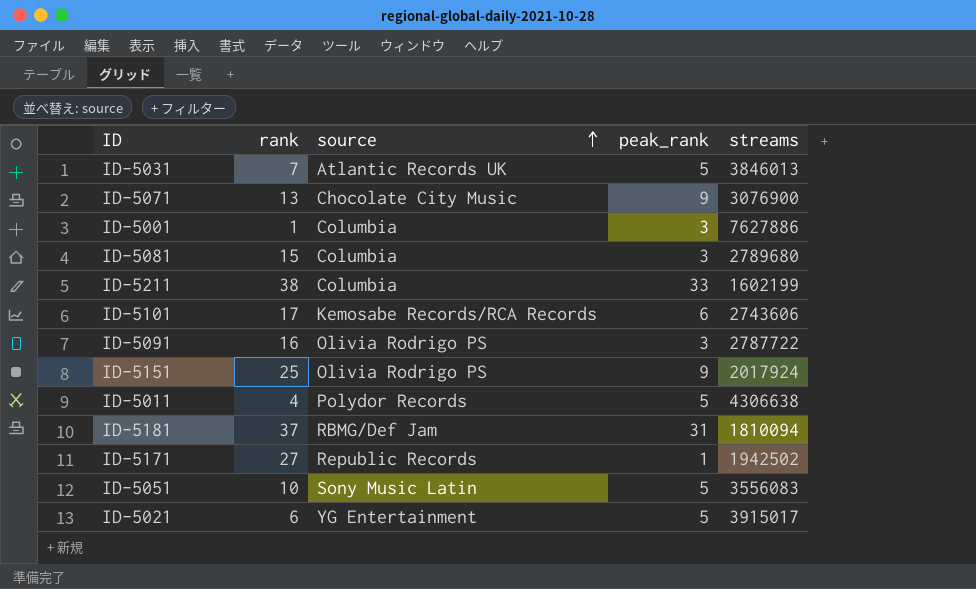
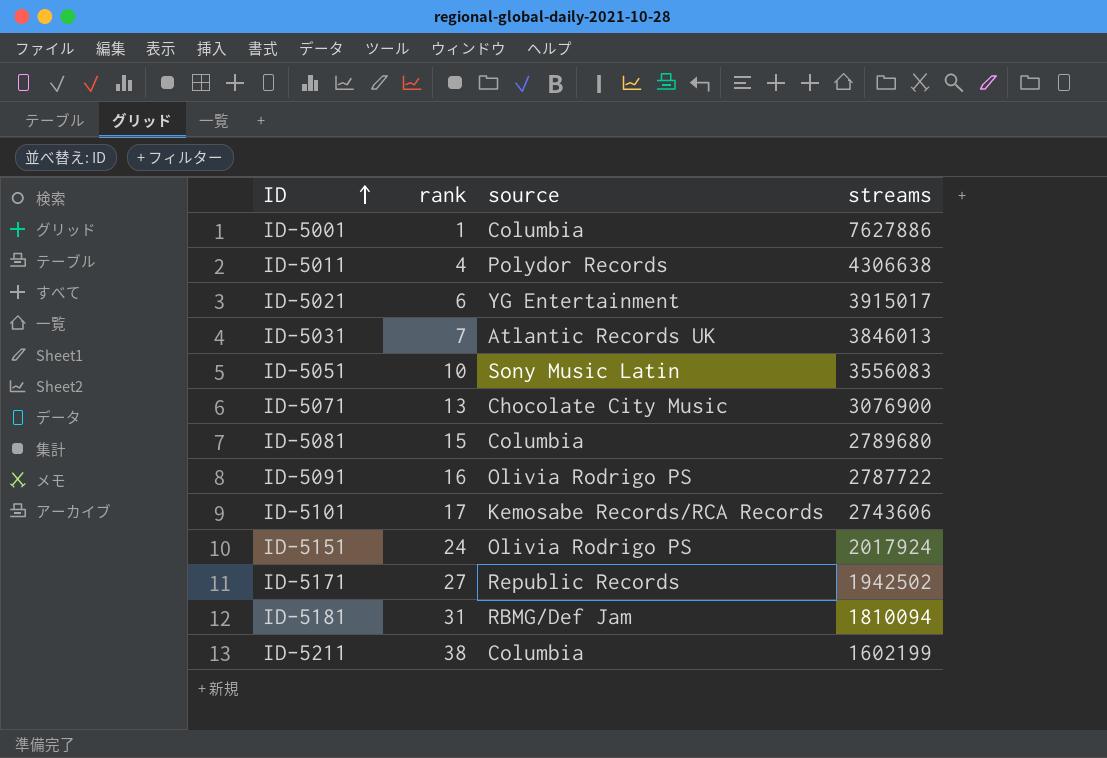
row order: source ascending -> ID ascending
column peak_rank | position: 4 -> none
ID-5151 | rank: 25 -> 24
ID-5181 | rank: 37 -> 31

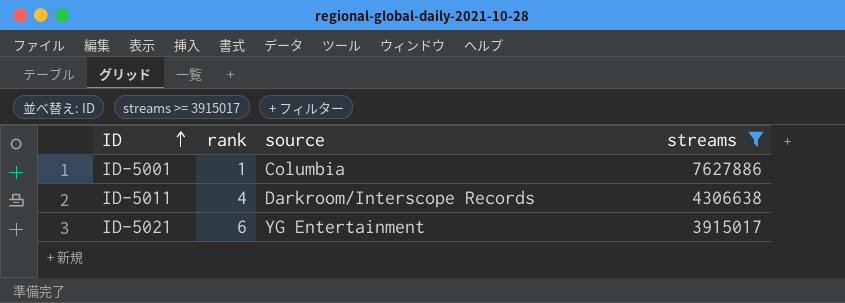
filter: none -> streams >= 3915017
ID-5011 | source: Polydor Records -> Darkroom/Interscope Records

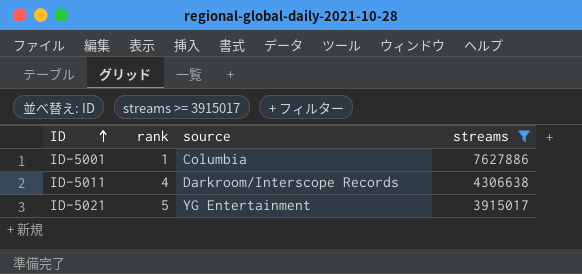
ID-5021 | rank: 6 -> 5

